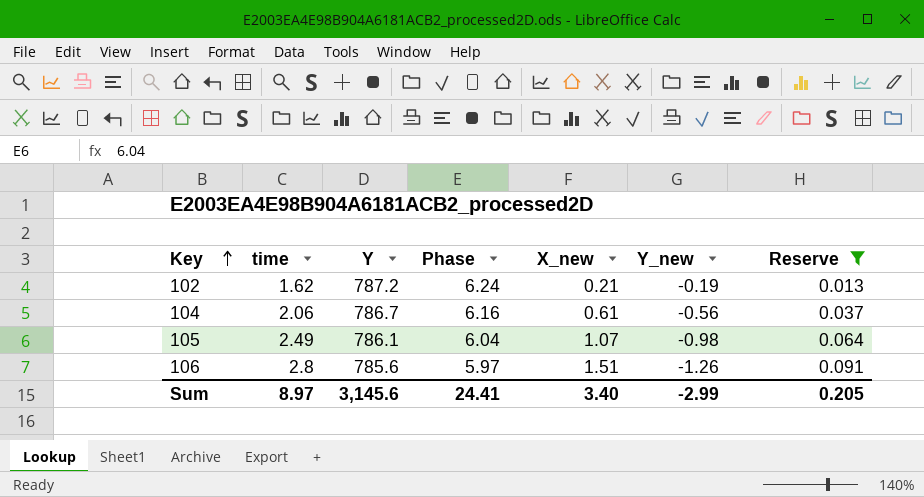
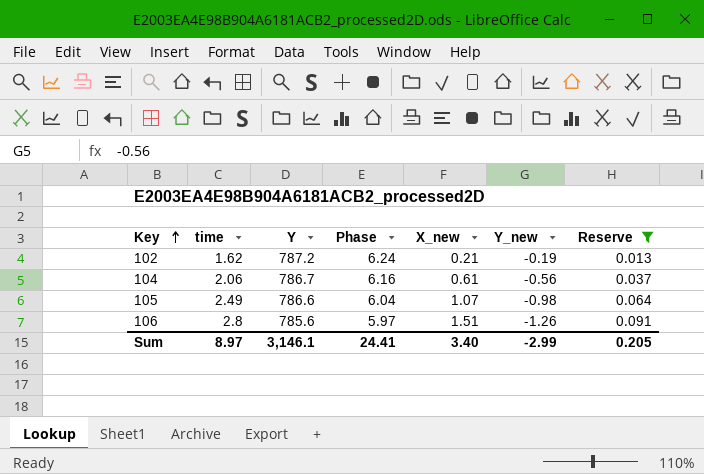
105 | Y: 786.1 -> 786.6
Sum | Y: 3,145.6 -> 3,146.1

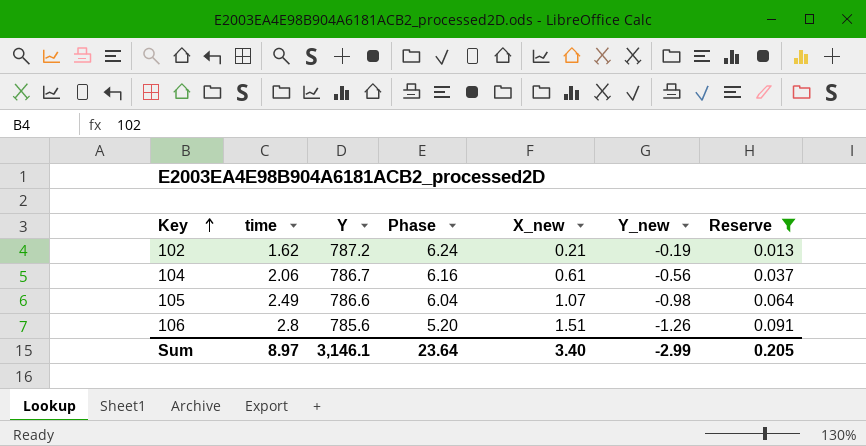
106 | Phase: 5.97 -> 5.20
Sum | Phase: 24.41 -> 23.64

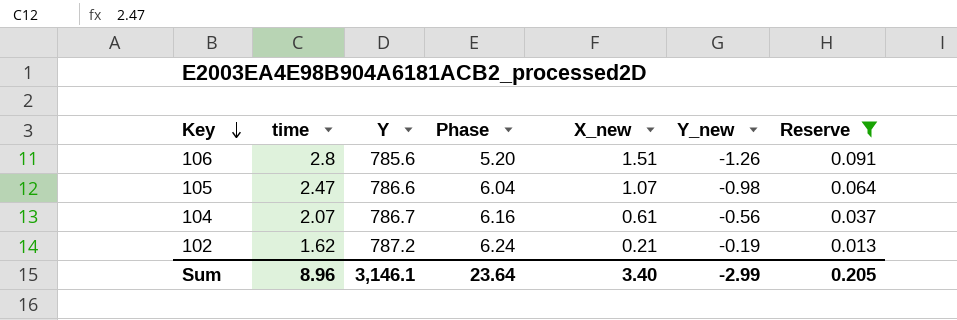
row order: Key ascending -> Key descending
105 | time: 2.49 -> 2.47
104 | time: 2.06 -> 2.07
Sum | time: 8.97 -> 8.96

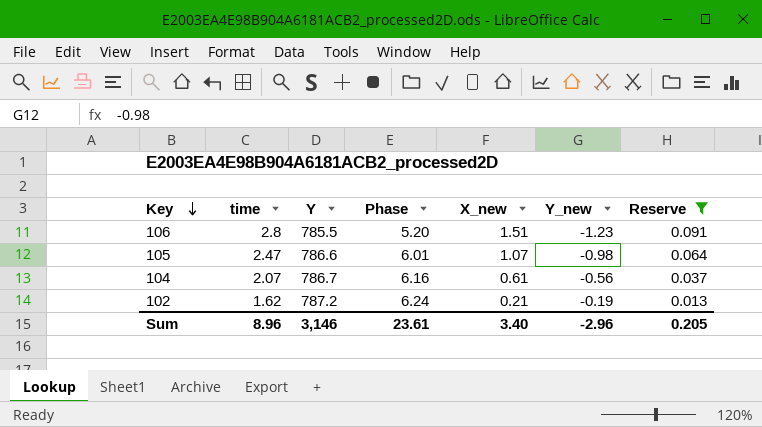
106 | Y: 785.6 -> 785.5
106 | Y_new: -1.26 -> -1.23
105 | Phase: 6.04 -> 6.01
Sum | Y: 3,146.1 -> 3,146
Sum | Phase: 23.64 -> 23.61
Sum | Y_new: -2.99 -> -2.96

